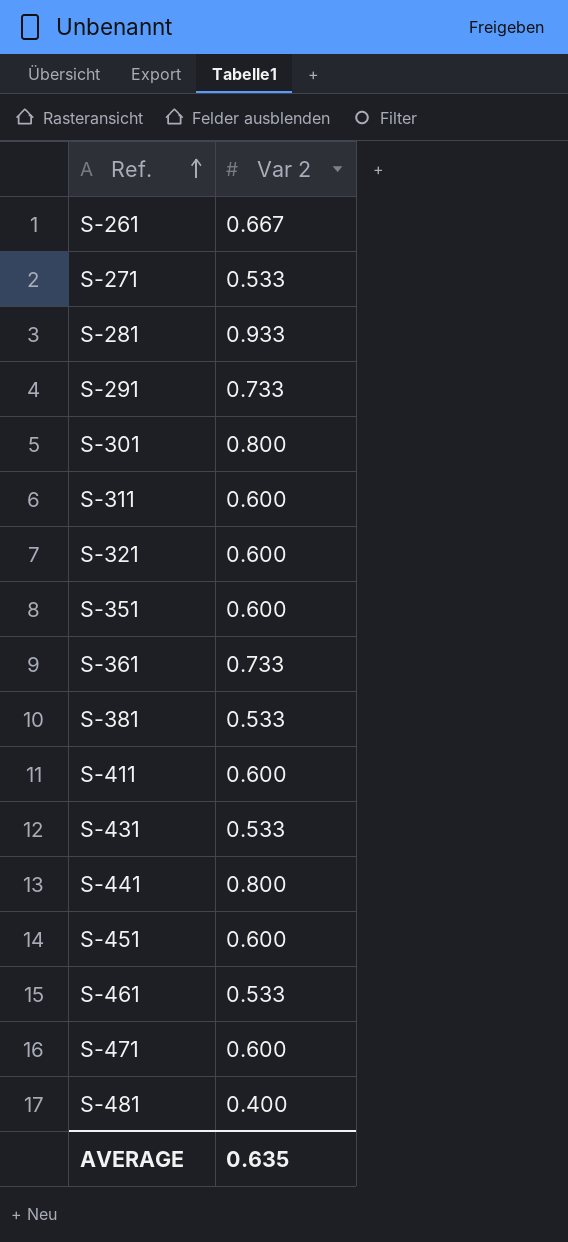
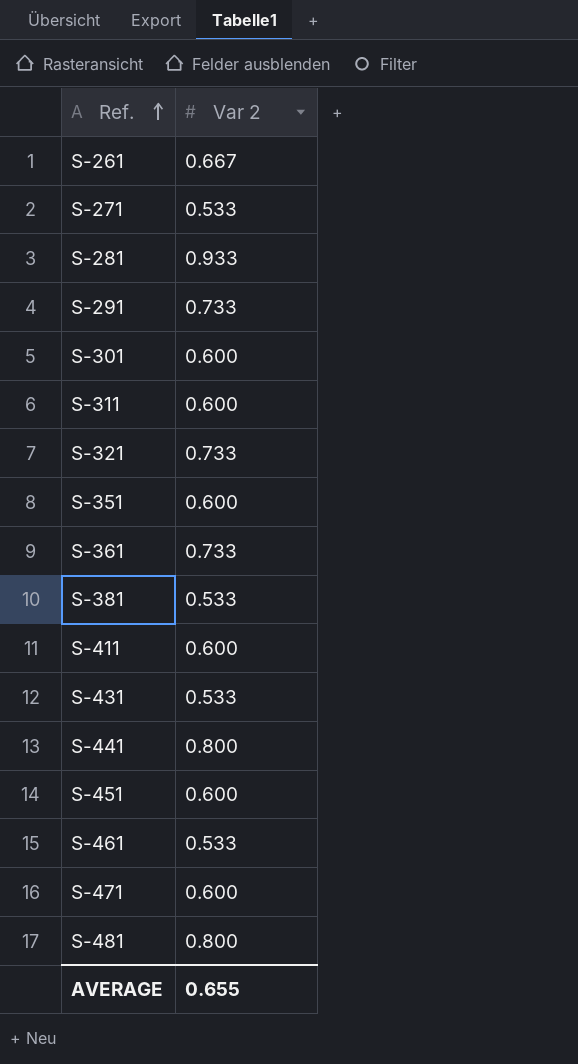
S-301 | Var 2: 0.800 -> 0.600
S-321 | Var 2: 0.600 -> 0.733
S-481 | Var 2: 0.400 -> 0.800
AVERAGE | Var 2: 0.635 -> 0.655

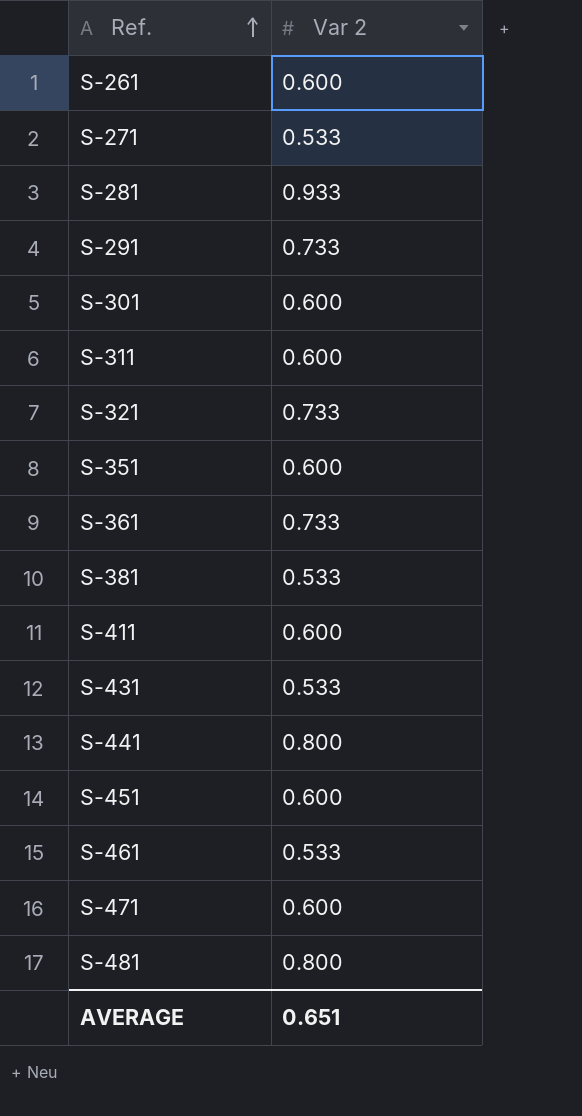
S-261 | Var 2: 0.667 -> 0.600
AVERAGE | Var 2: 0.655 -> 0.651

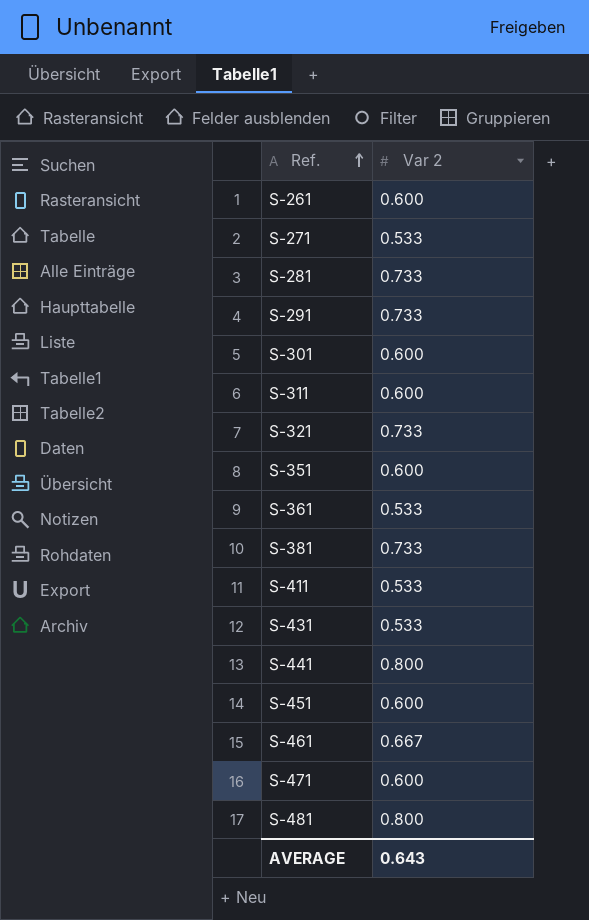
S-281 | Var 2: 0.933 -> 0.733
S-361 | Var 2: 0.733 -> 0.533
S-381 | Var 2: 0.533 -> 0.733
S-411 | Var 2: 0.600 -> 0.533
S-461 | Var 2: 0.533 -> 0.667
AVERAGE | Var 2: 0.651 -> 0.643

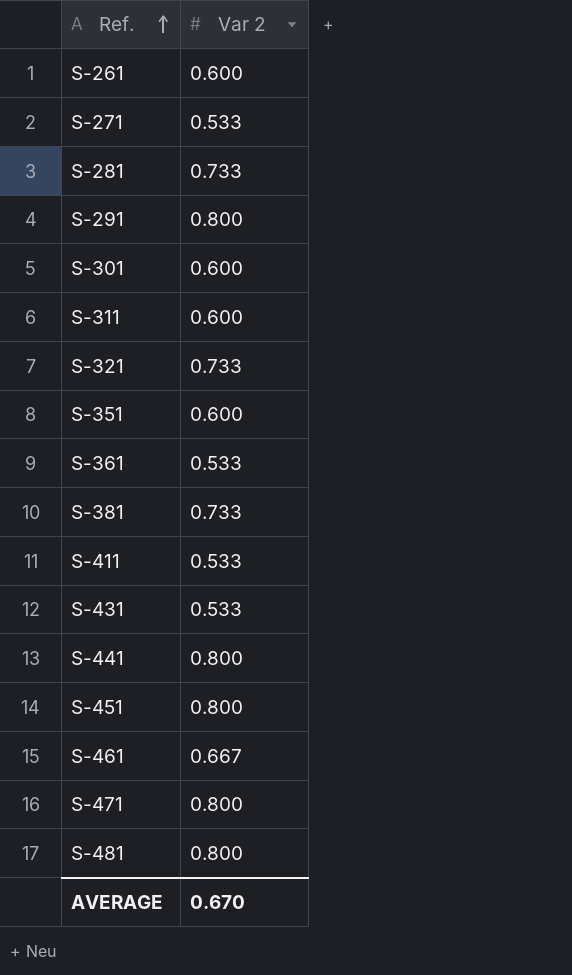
S-291 | Var 2: 0.733 -> 0.800
S-451 | Var 2: 0.600 -> 0.800
S-471 | Var 2: 0.600 -> 0.800
AVERAGE | Var 2: 0.643 -> 0.670

